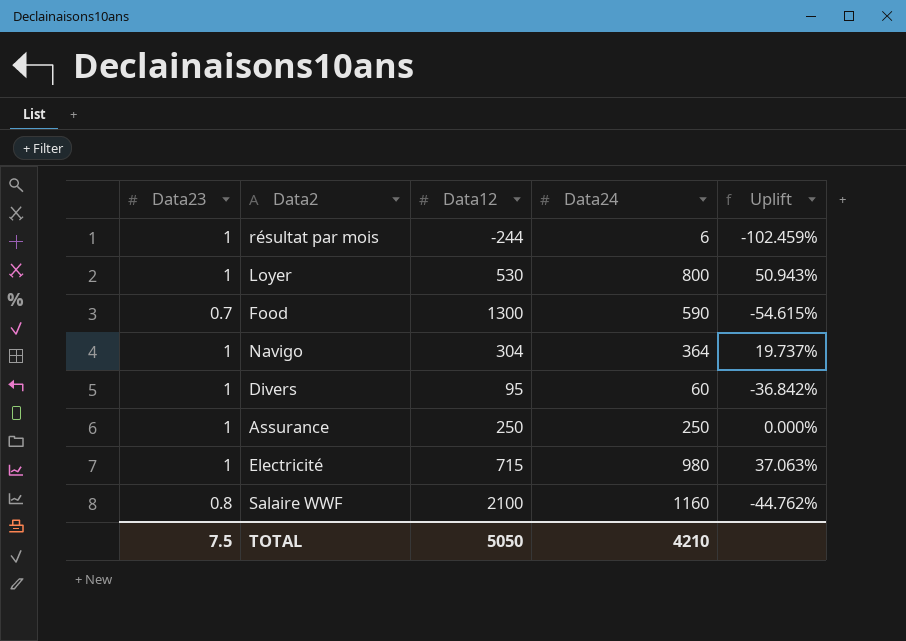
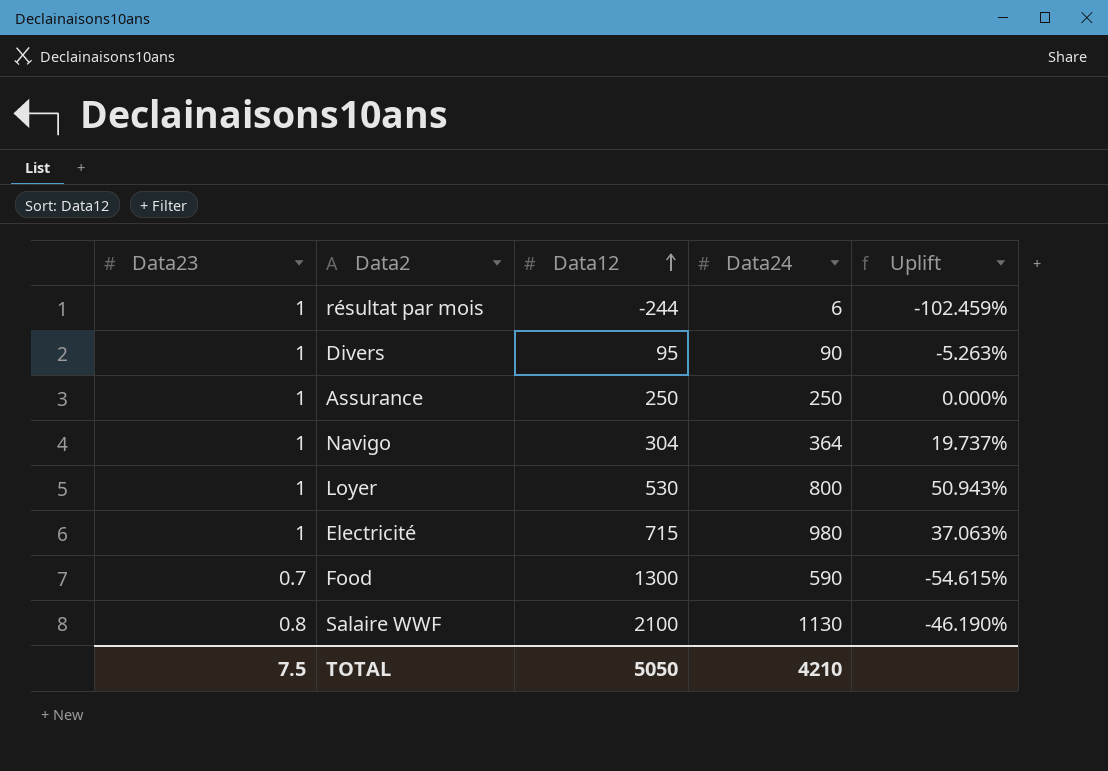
row order: none -> Data12 ascending
Divers | Data24: 60 -> 90
Divers | Uplift: -36.842% -> -5.263%
Salaire WWF | Data24: 1160 -> 1130
Salaire WWF | Uplift: -44.762% -> -46.190%

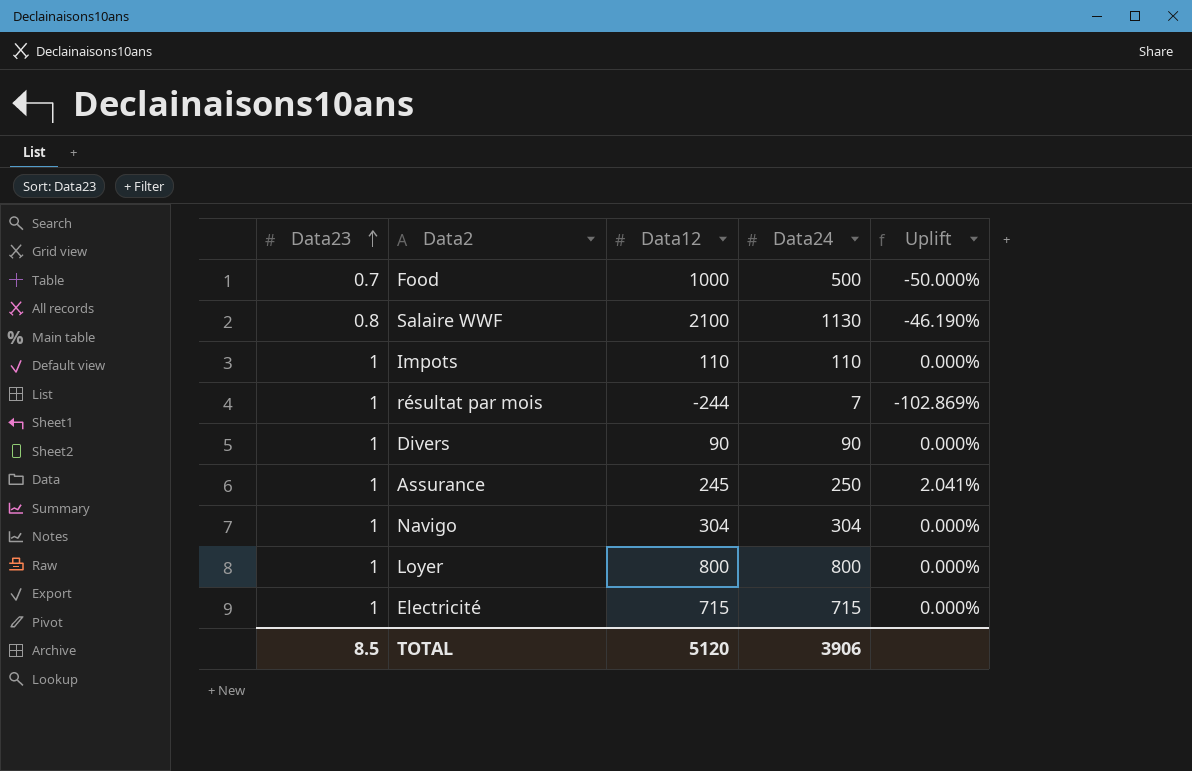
row order: Data12 ascending -> Data23 ascending
Food | Data12: 1300 -> 1000
Food | Data24: 590 -> 500
Food | Uplift: -54.615% -> -50.000%
row Impots: none -> 1 | 110 | 110 | 0.000%
résultat par mois | Data24: 6 -> 7
résultat par mois | Uplift: -102.459% -> -102.869%
Divers | Data12: 95 -> 90
Divers | Uplift: -5.263% -> 0.000%
Assurance | Data12: 250 -> 245
Assurance | Uplift: 0.000% -> 2.041%
Navigo | Data24: 364 -> 304
Navigo | Uplift: 19.737% -> 0.000%
Loyer | Data12: 530 -> 800
Loyer | Uplift: 50.943% -> 0.000%
Electricité | Data24: 980 -> 715
Electricité | Uplift: 37.063% -> 0.000%
TOTAL | Data23: 7.5 -> 8.5
TOTAL | Data12: 5050 -> 5120
TOTAL | Data24: 4210 -> 3906

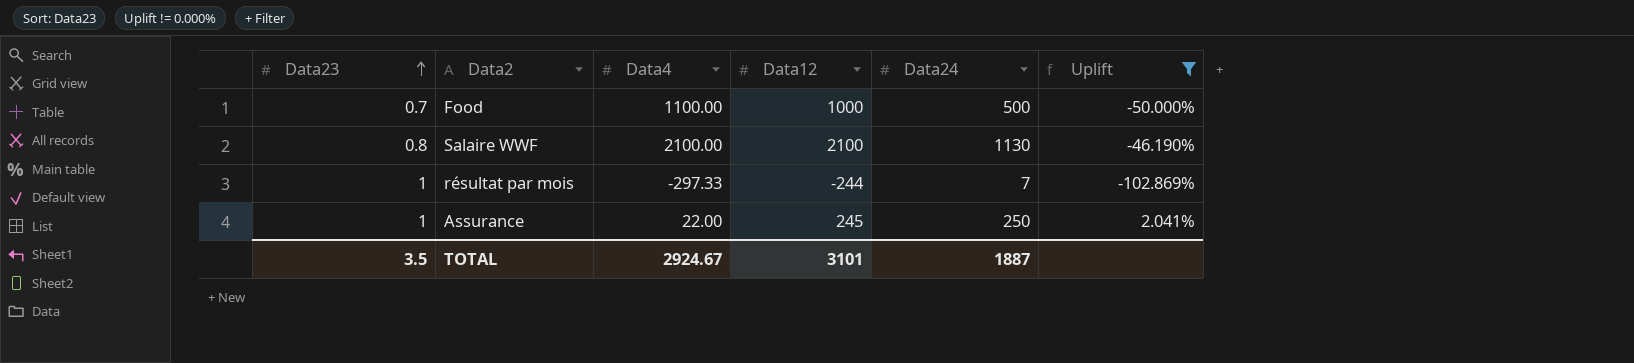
filter: none -> Uplift != 0.000%
column Data4 | position: none -> 3
TOTAL | Data23: 8.5 -> 3.5
TOTAL | Data12: 5120 -> 3101
TOTAL | Data24: 3906 -> 1887

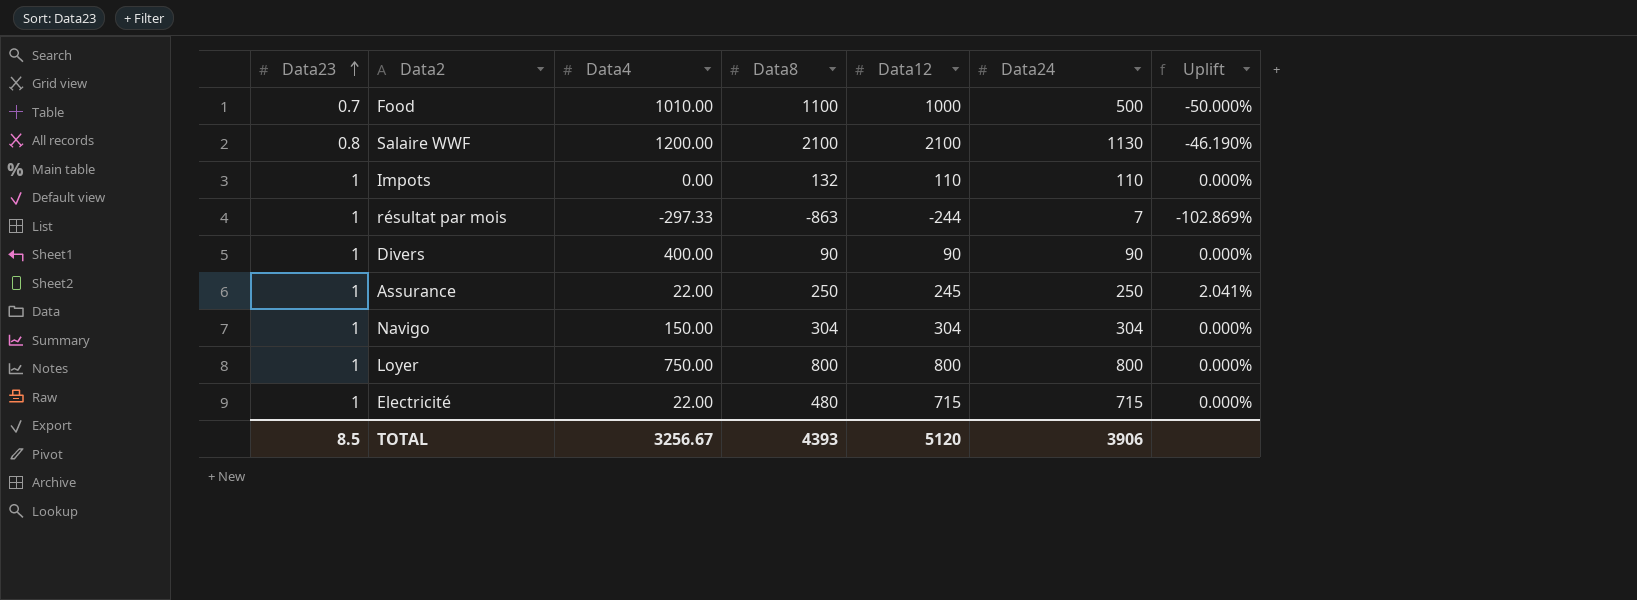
filter: Uplift != 0.000% -> none
column Data8 | position: none -> 4
Food | Data4: 1100.00 -> 1010.00
Salaire WWF | Data4: 2100.00 -> 1200.00
TOTAL | Data23: 3.5 -> 8.5
TOTAL | Data4: 2924.67 -> 3256.67
TOTAL | Data12: 3101 -> 5120
TOTAL | Data24: 1887 -> 3906

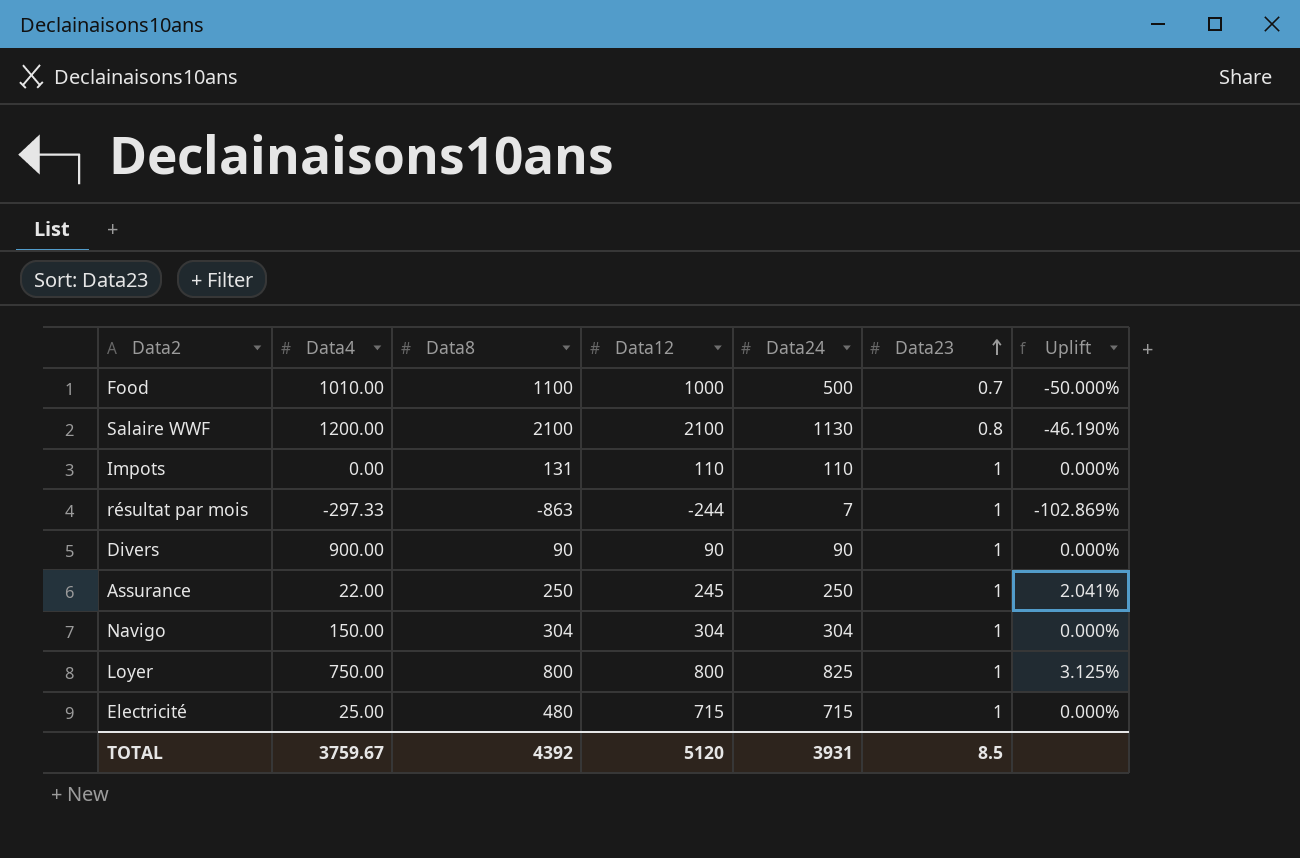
column Data23 | position: 1 -> 6
Impots | Data8: 132 -> 131
Divers | Data4: 400.00 -> 900.00
Loyer | Data24: 800 -> 825
Loyer | Uplift: 0.000% -> 3.125%
Electricité | Data4: 22.00 -> 25.00
TOTAL | Data4: 3256.67 -> 3759.67
TOTAL | Data8: 4393 -> 4392
TOTAL | Data24: 3906 -> 3931

